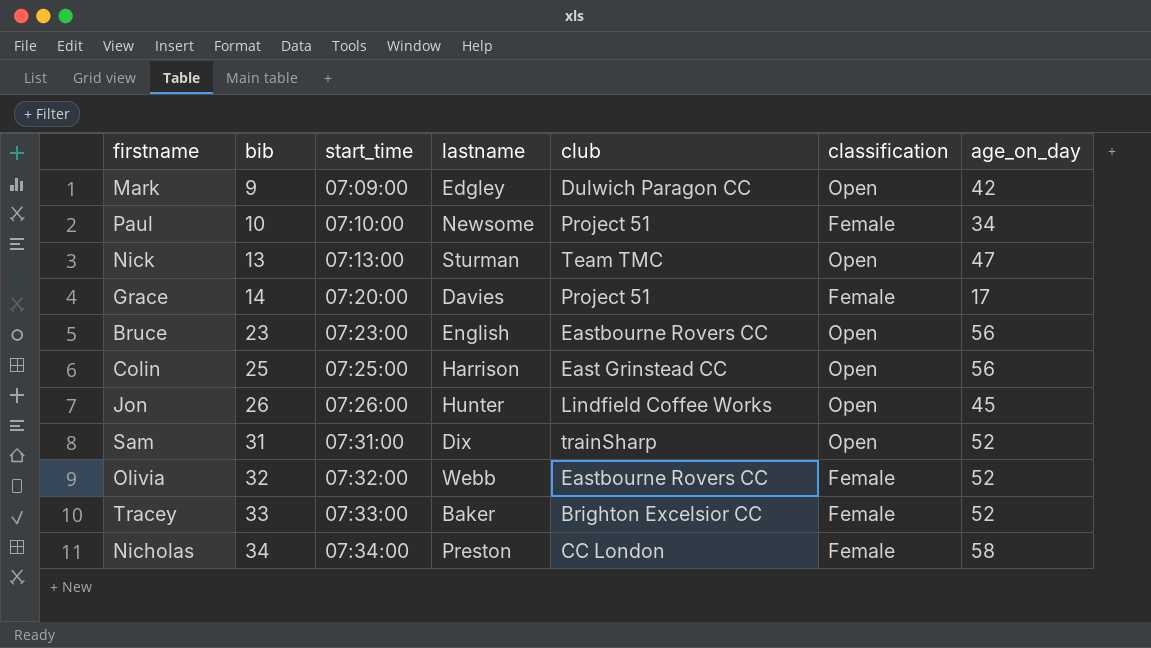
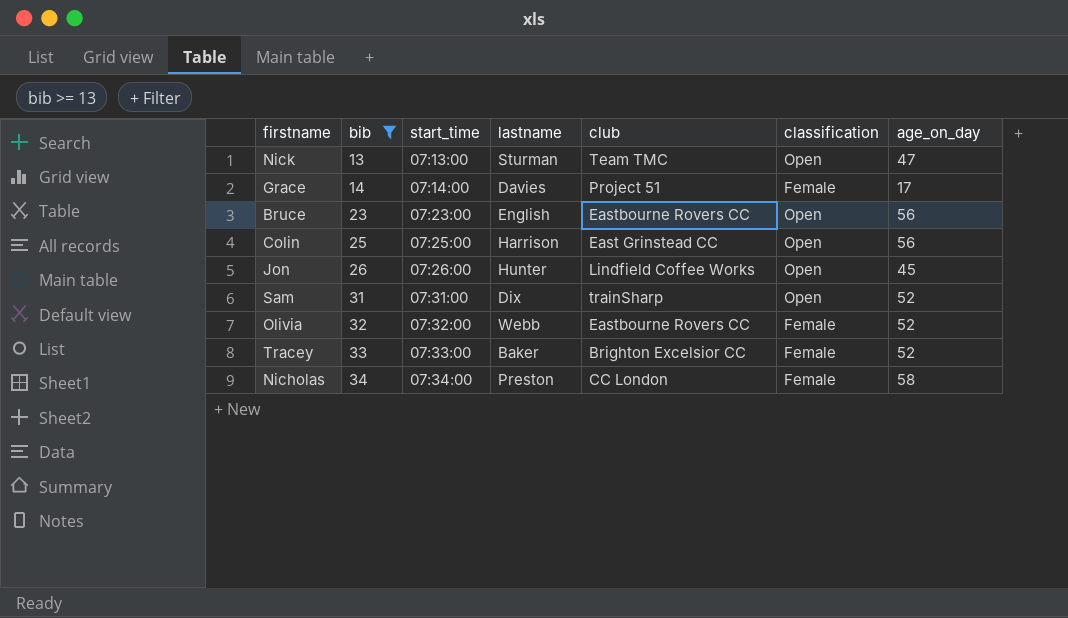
filter: none -> bib >= 13
Grace | start_time: 07:20:00 -> 07:14:00

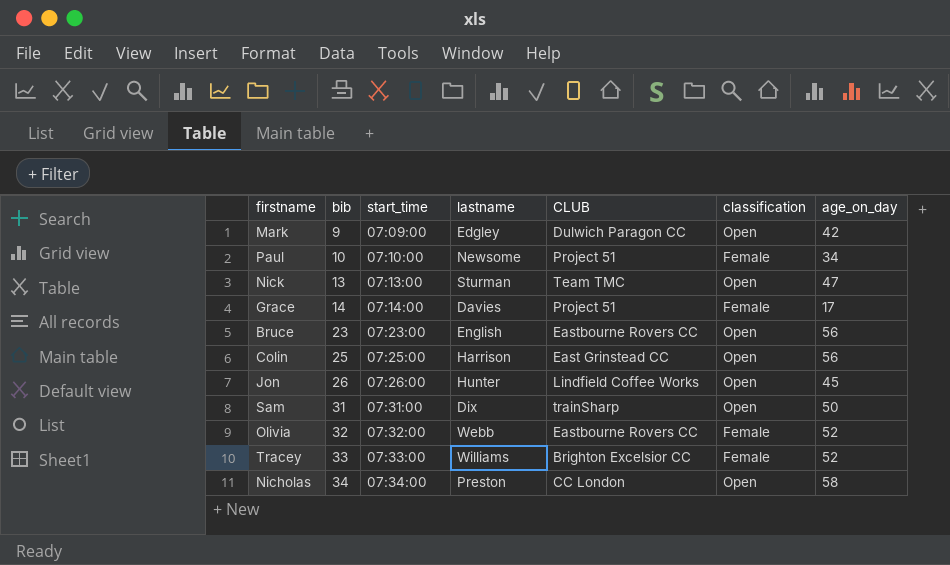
filter: bib >= 13 -> none
column name: club -> CLUB
Sam | age_on_day: 52 -> 50
Tracey | lastname: Baker -> Williams
Nicholas | classification: Female -> Open

